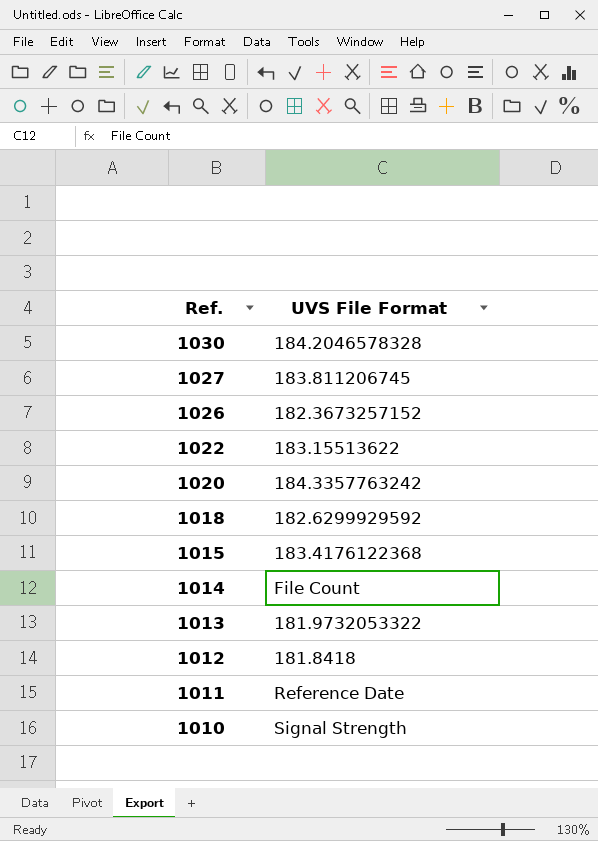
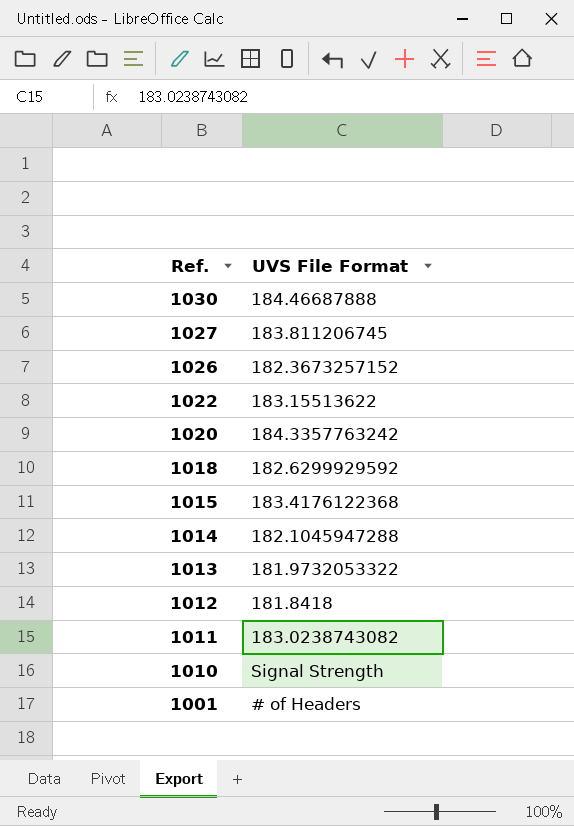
1030 | UVS File Format: 184.2046578328 -> 184.46687888
1014 | UVS File Format: File Count -> 182.1045947288
1011 | UVS File Format: Reference Date -> 183.0238743082
row 1001: none -> # of Headers

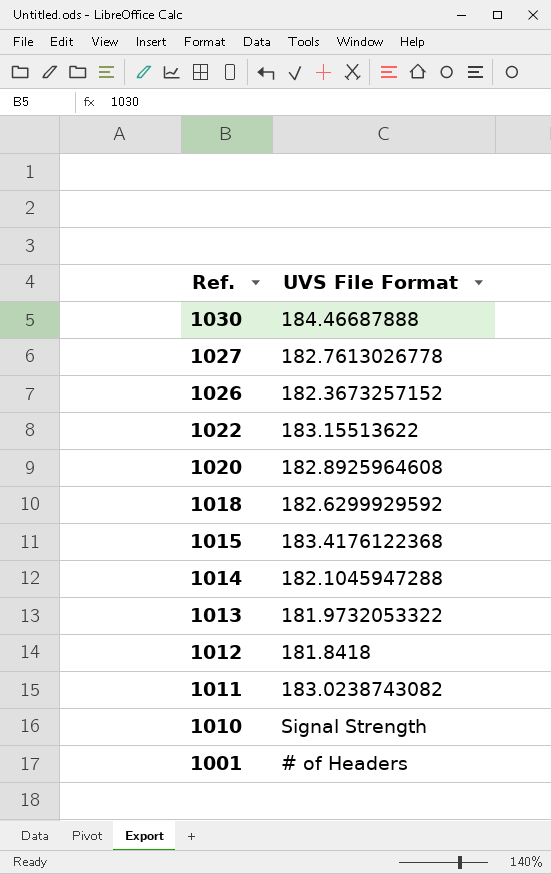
1027 | UVS File Format: 183.811206745 -> 182.7613026778
1020 | UVS File Format: 184.3357763242 -> 182.8925964608

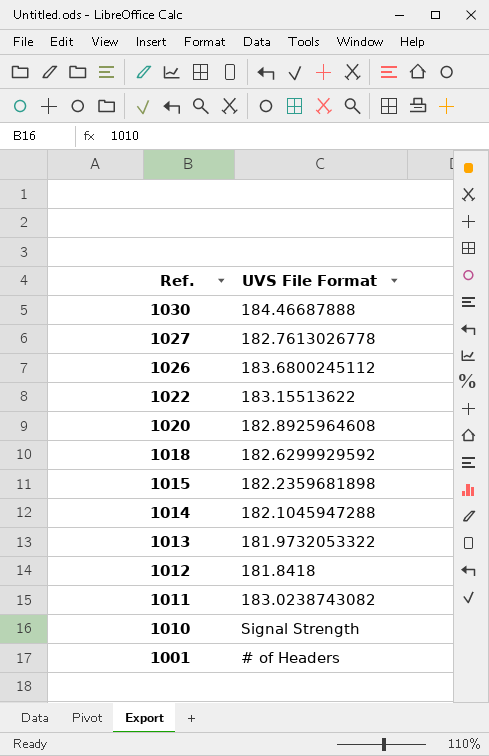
1026 | UVS File Format: 182.3673257152 -> 183.6800245112
1015 | UVS File Format: 183.4176122368 -> 182.2359681898

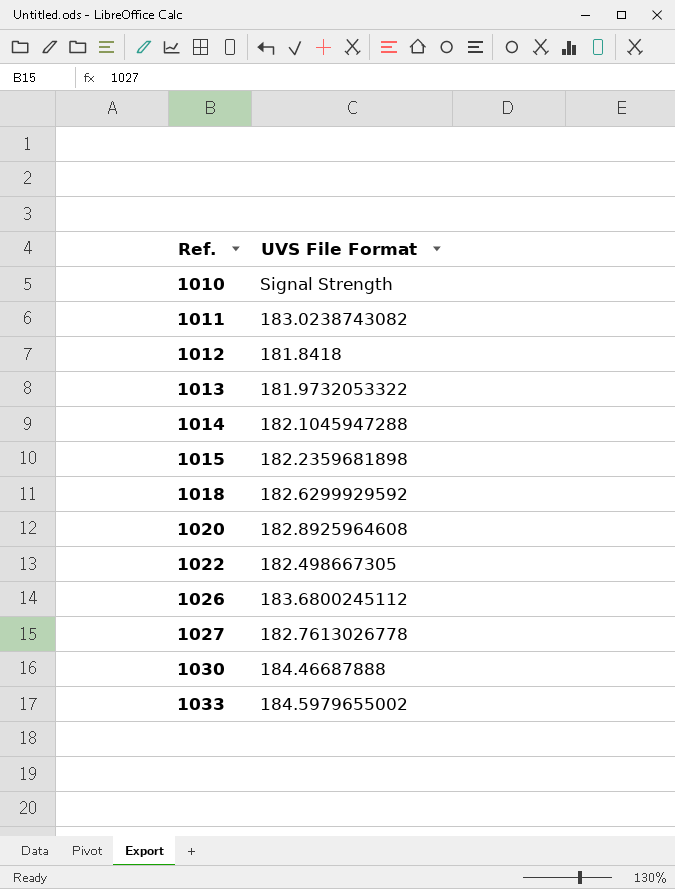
row order: Ref. descending -> Ref. ascending
row 1001: # of Headers -> none
1022 | UVS File Format: 183.15513622 -> 182.498667305
row 1033: none -> 184.5979655002

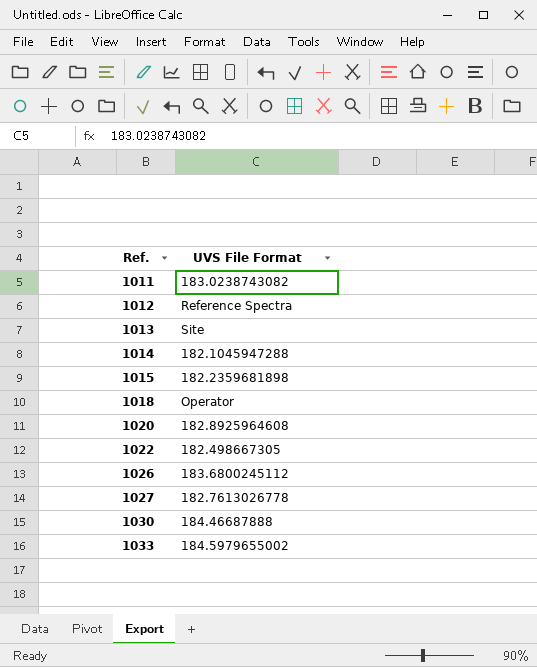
row 1010: Signal Strength -> none
1012 | UVS File Format: 181.8418 -> Reference Spectra
1013 | UVS File Format: 181.9732053322 -> Site
1018 | UVS File Format: 182.6299929592 -> Operator

